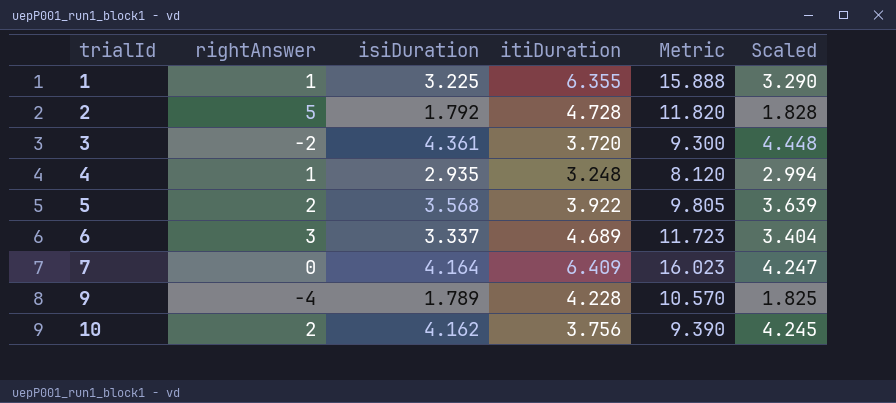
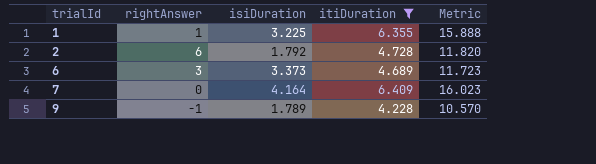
filter: none -> itiDuration >= 4.228
column Scaled | formula: [isiDuration] * 1.02 -> none
2 | rightAnswer: 5 -> 6
6 | isiDuration: 3.337 -> 3.373
9 | rightAnswer: -4 -> -1

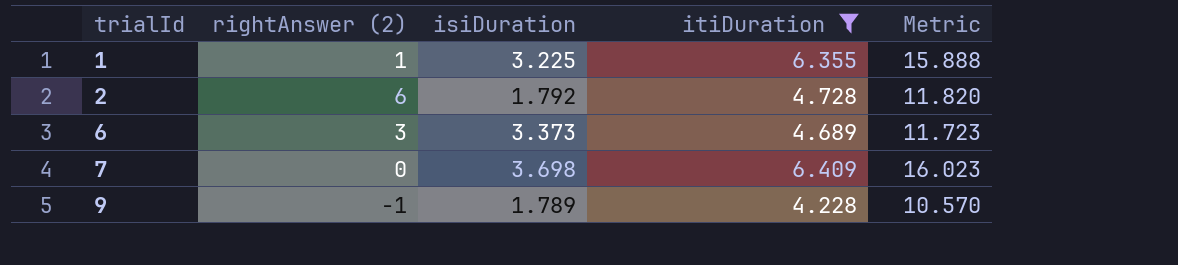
column name: rightAnswer -> rightAnswer (2)
7 | isiDuration: 4.164 -> 3.698

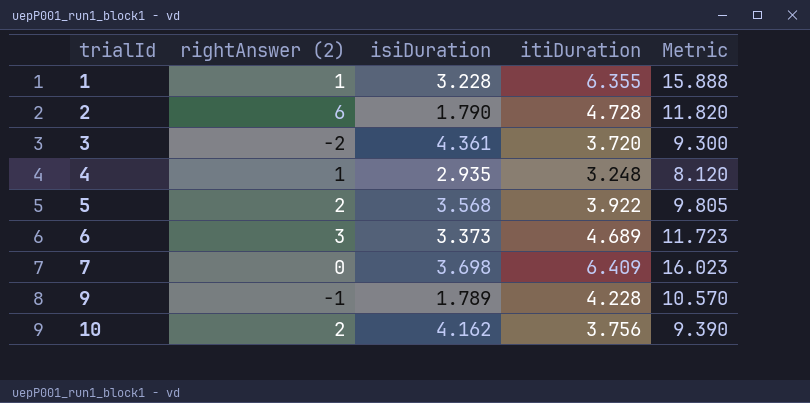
filter: itiDuration >= 4.228 -> none
1 | isiDuration: 3.225 -> 3.228
2 | isiDuration: 1.792 -> 1.790

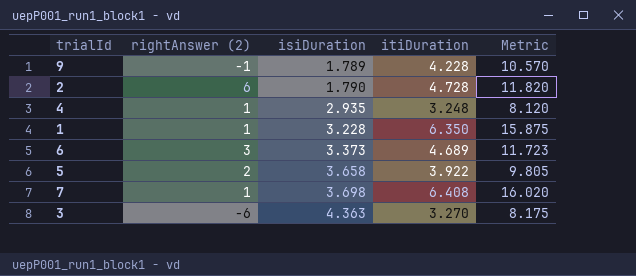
row order: trialId ascending -> isiDuration ascending
row 10: 2 | 4.162 | 3.756 | 9.390 -> none
1 | itiDuration: 6.355 -> 6.350
1 | Metric: 15.888 -> 15.875
5 | isiDuration: 3.568 -> 3.658
7 | rightAnswer (2): 0 -> 1
7 | itiDuration: 6.409 -> 6.408
7 | Metric: 16.023 -> 16.020
3 | rightAnswer (2): -2 -> -6
3 | isiDuration: 4.361 -> 4.363
3 | itiDuration: 3.720 -> 3.270
3 | Metric: 9.300 -> 8.175

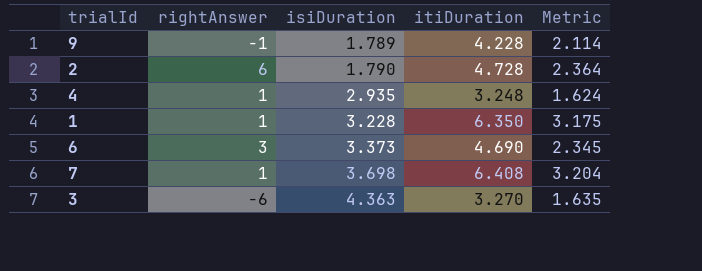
column name: rightAnswer (2) -> rightAnswer
column Metric | formula: [itiDuration] * 2.5 -> [itiDuration] * 0.5
row 5: 2 | 3.658 | 3.922 | 9.805 -> none
6 | itiDuration: 4.689 -> 4.690

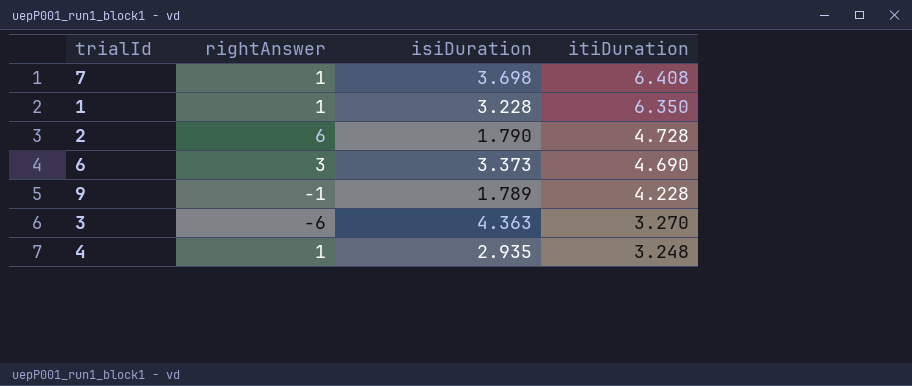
row order: isiDuration ascending -> itiDuration descending
column Metric | formula: [itiDuration] * 0.5 -> none

